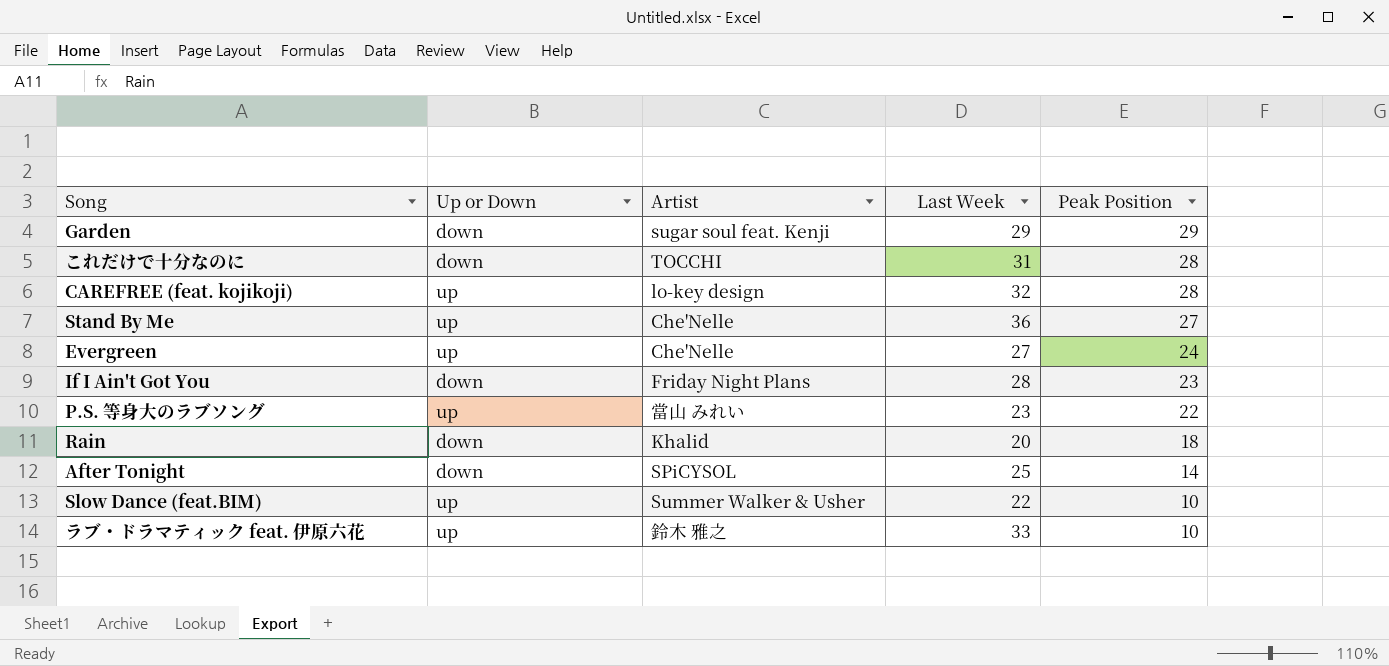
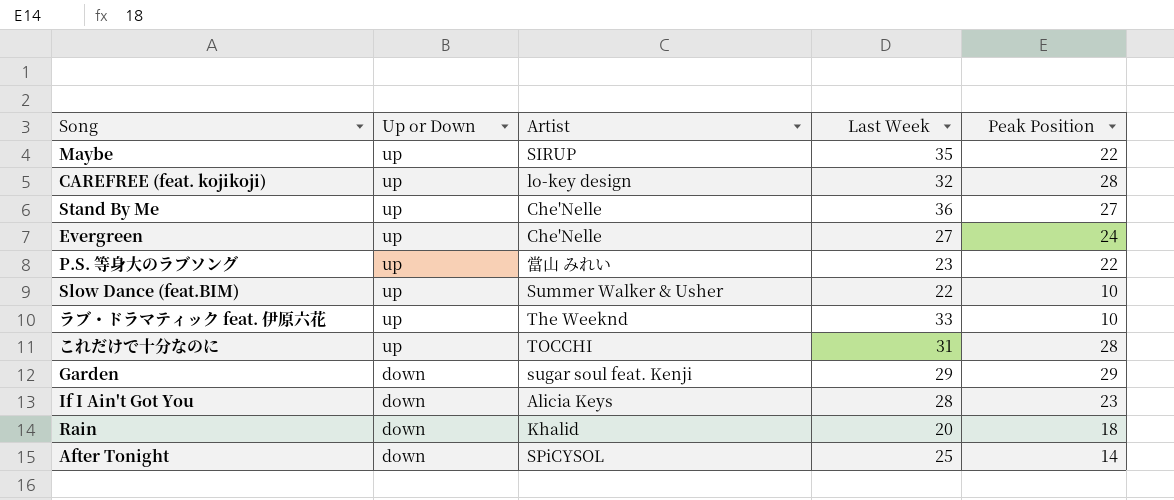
row order: Peak Position descending -> Up or Down descending
row Maybe: none -> up | SIRUP | 35 | 22
ラブ・ドラマティック feat. 伊原六花 | Artist: 鈴木 雅之 -> The Weeknd
これだけで十分なのに | Up or Down: down -> up
If I Ain't Got You | Artist: Friday Night Plans -> Alicia Keys

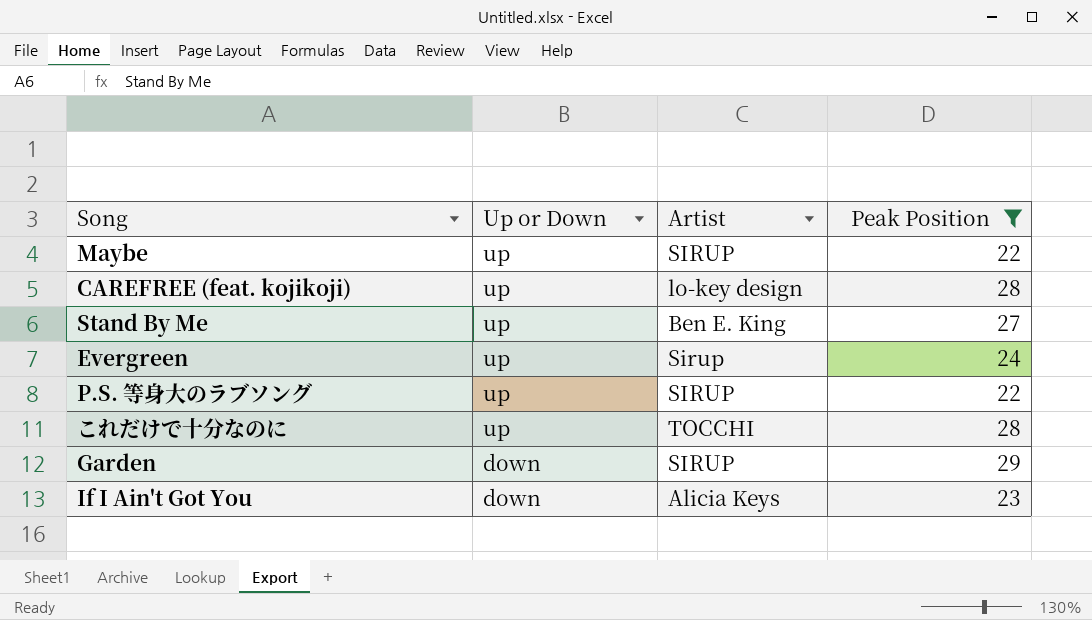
filter: none -> Peak Position >= 22
column Last Week | position: 4 -> none
Stand By Me | Artist: Che'Nelle -> Ben E. King
Evergreen | Artist: Che'Nelle -> Sirup
P.S. 等身大のラブソング | Artist: 當山 みれい -> SIRUP
Garden | Artist: sugar soul feat. Kenji -> SIRUP

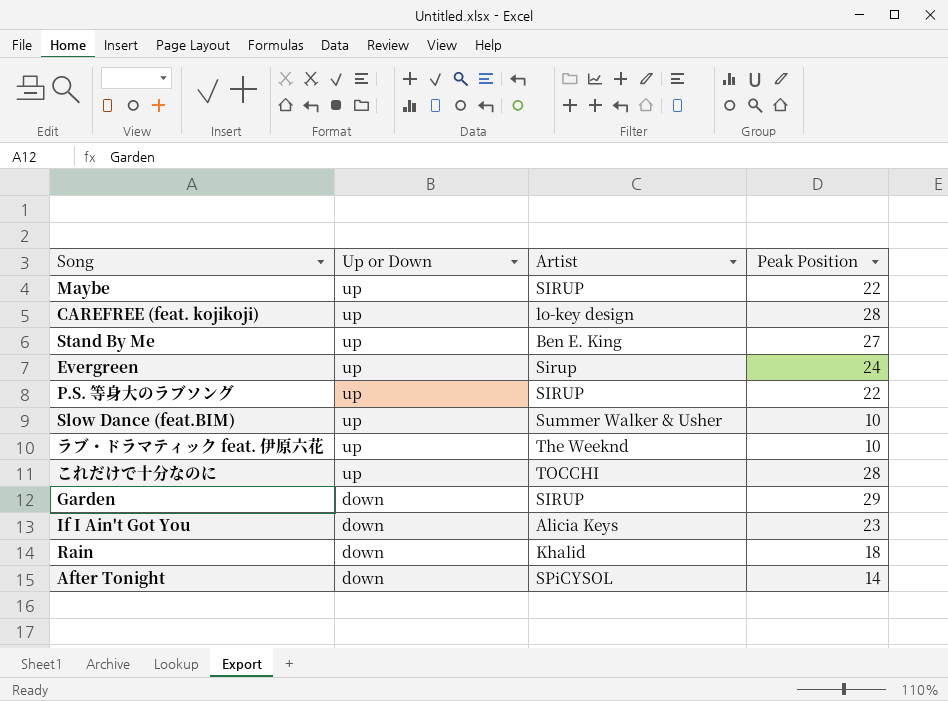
filter: Peak Position >= 22 -> none

